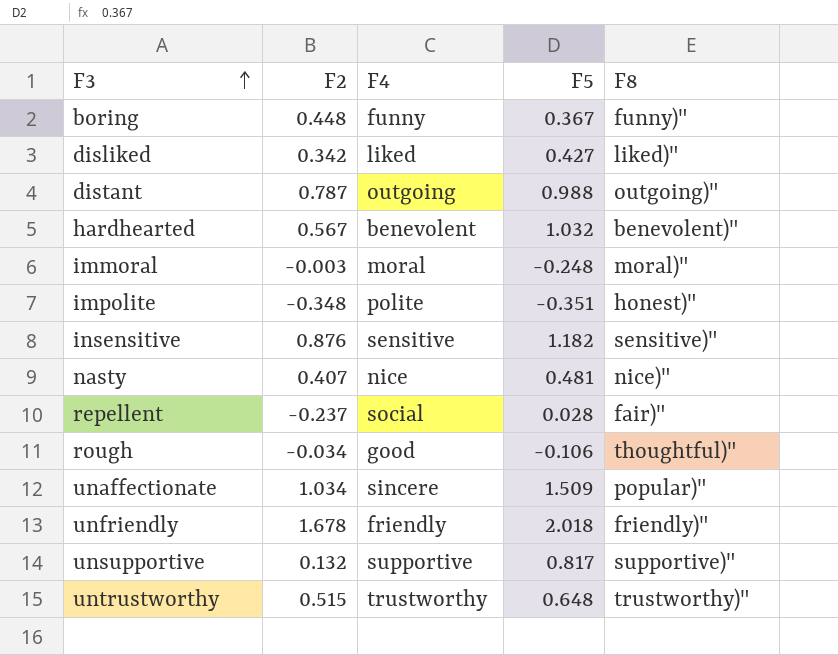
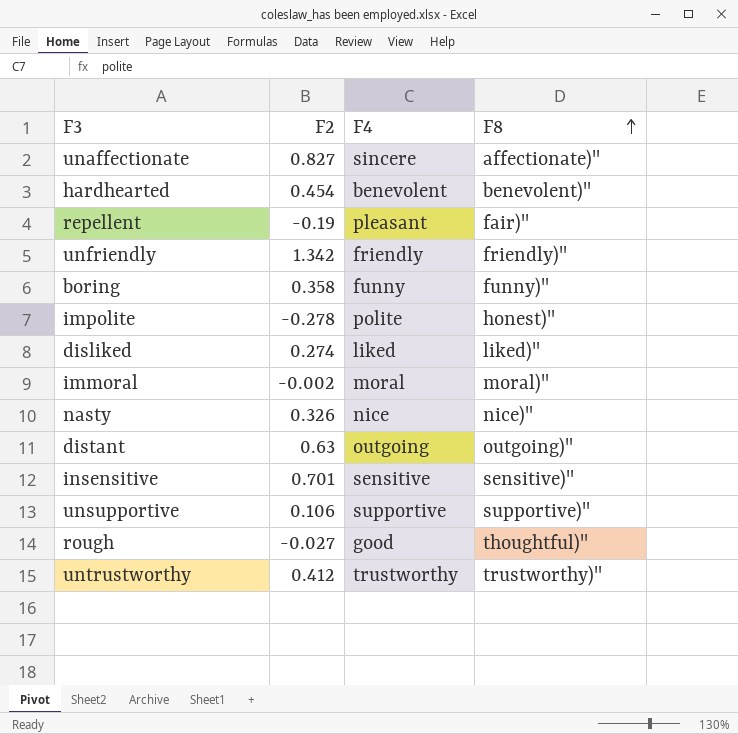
row order: F3 ascending -> F8 ascending
column F5 | position: 4 -> none
unaffectionate | F2: 1.034 -> 0.827
unaffectionate | F8: popular)" -> affectionate)"
hardhearted | F2: 0.567 -> 0.454
repellent | F2: -0.237 -> -0.19
repellent | F4: social -> pleasant
unfriendly | F2: 1.678 -> 1.342
boring | F2: 0.448 -> 0.358
impolite | F2: -0.348 -> -0.278
disliked | F2: 0.342 -> 0.274
immoral | F2: -0.003 -> -0.002
nasty | F2: 0.407 -> 0.326
distant | F2: 0.787 -> 0.63
insensitive | F2: 0.876 -> 0.701
unsupportive | F2: 0.132 -> 0.106
rough | F2: -0.034 -> -0.027
untrustworthy | F2: 0.515 -> 0.412

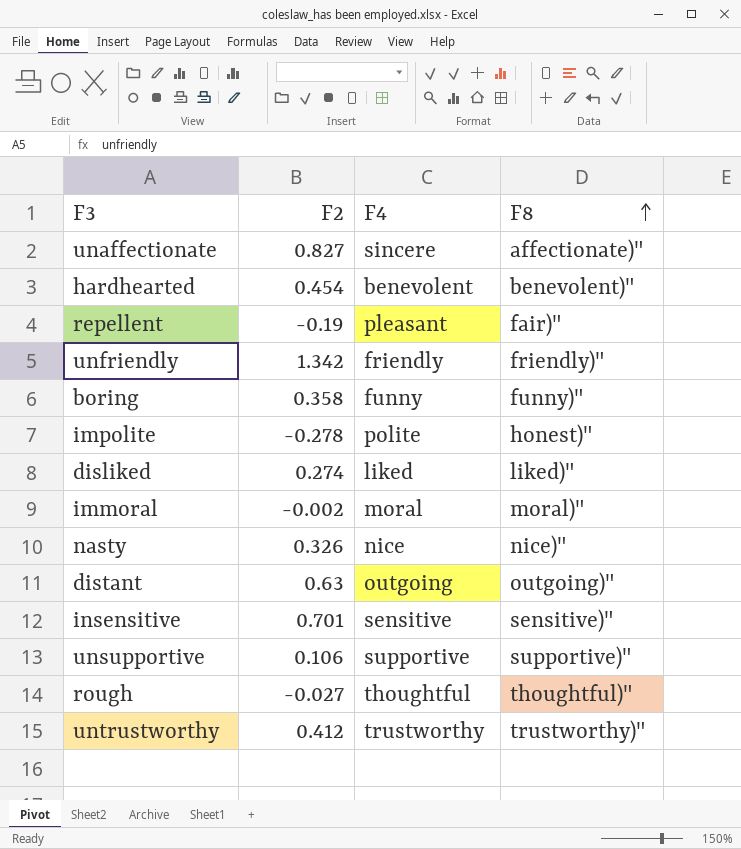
rough | F4: good -> thoughtful

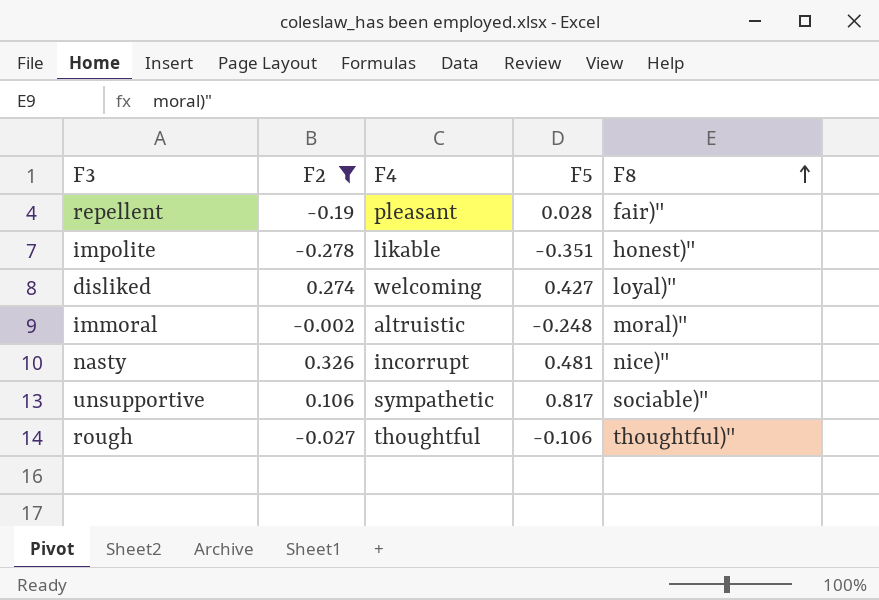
filter: none -> F2 <= 0.326
column F5 | position: none -> 4
impolite | F4: polite -> likable
disliked | F4: liked -> welcoming
disliked | F8: liked)" -> loyal)"
immoral | F4: moral -> altruistic
nasty | F4: nice -> incorrupt
unsupportive | F4: supportive -> sympathetic
unsupportive | F8: supportive)" -> sociable)"

